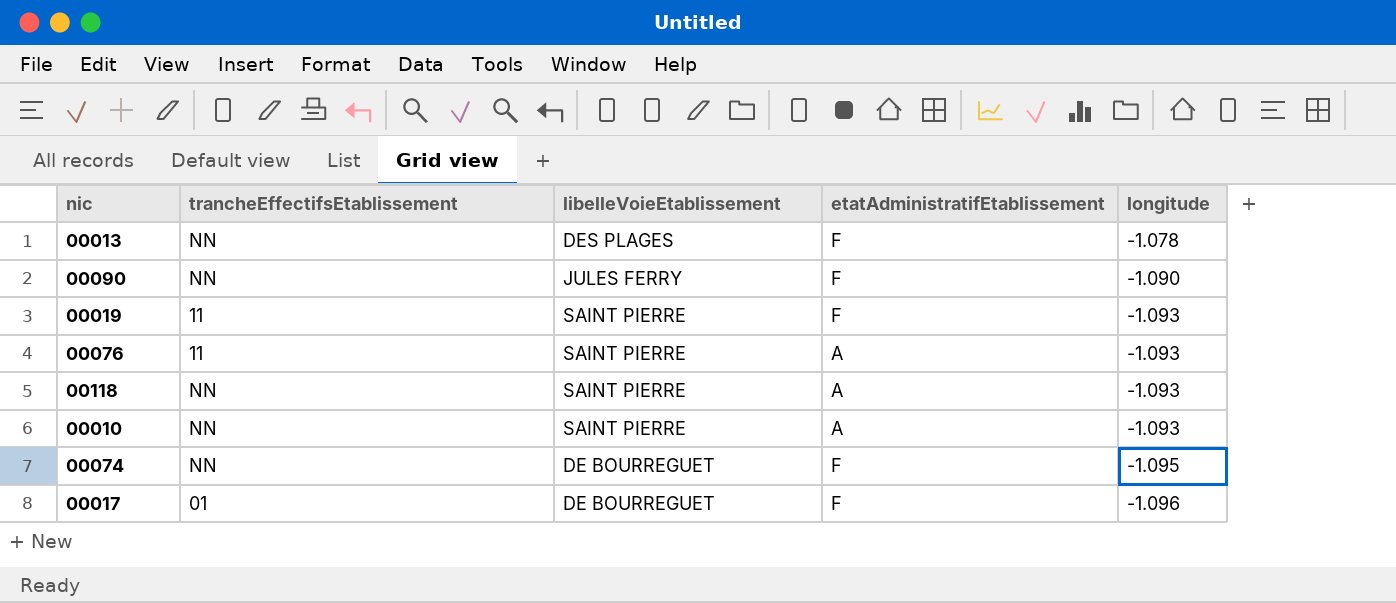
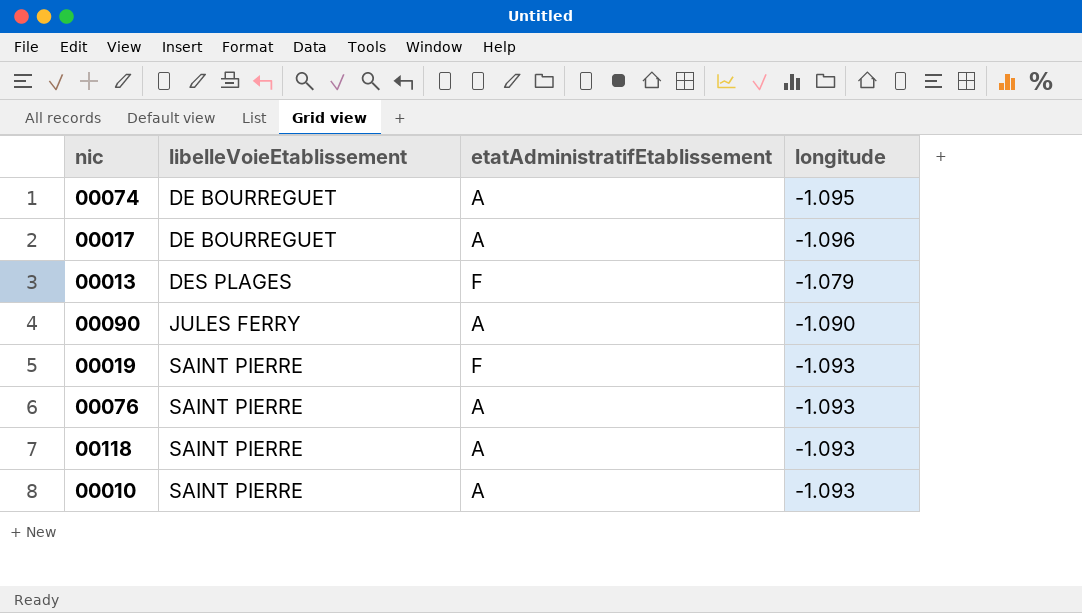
row order: longitude descending -> libelleVoieEtablissement ascending
column trancheEffectifsEtablissement | position: 2 -> none
00074 | etatAdministratifEtablissement: F -> A
00017 | etatAdministratifEtablissement: F -> A
00013 | longitude: -1.078 -> -1.079
00090 | etatAdministratifEtablissement: F -> A

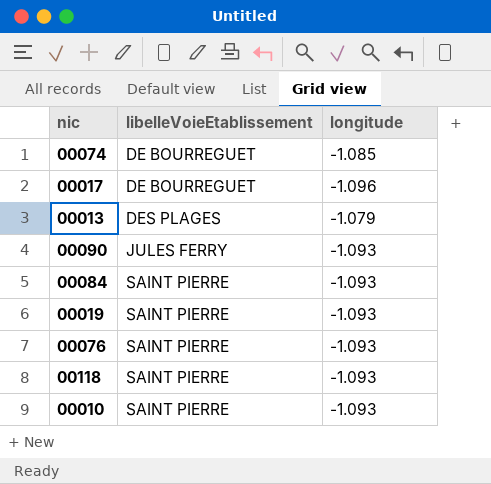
column etatAdministratifEtablissement | position: 3 -> none
00074 | longitude: -1.095 -> -1.085
00090 | longitude: -1.090 -> -1.093
row 00084: none -> SAINT PIERRE | -1.093

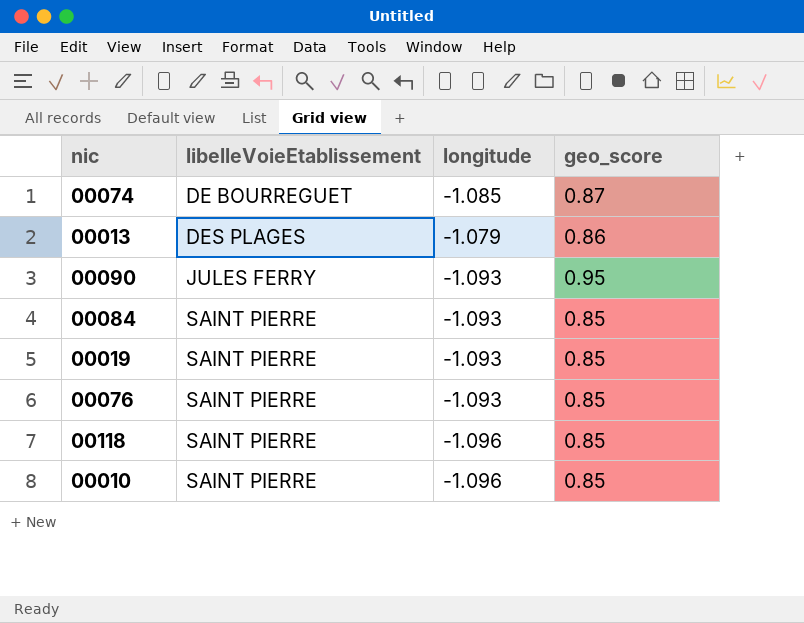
column geo_score | position: none -> 4
row 00017: DE BOURREGUET | -1.096 -> none
00118 | longitude: -1.093 -> -1.096
00010 | longitude: -1.093 -> -1.096

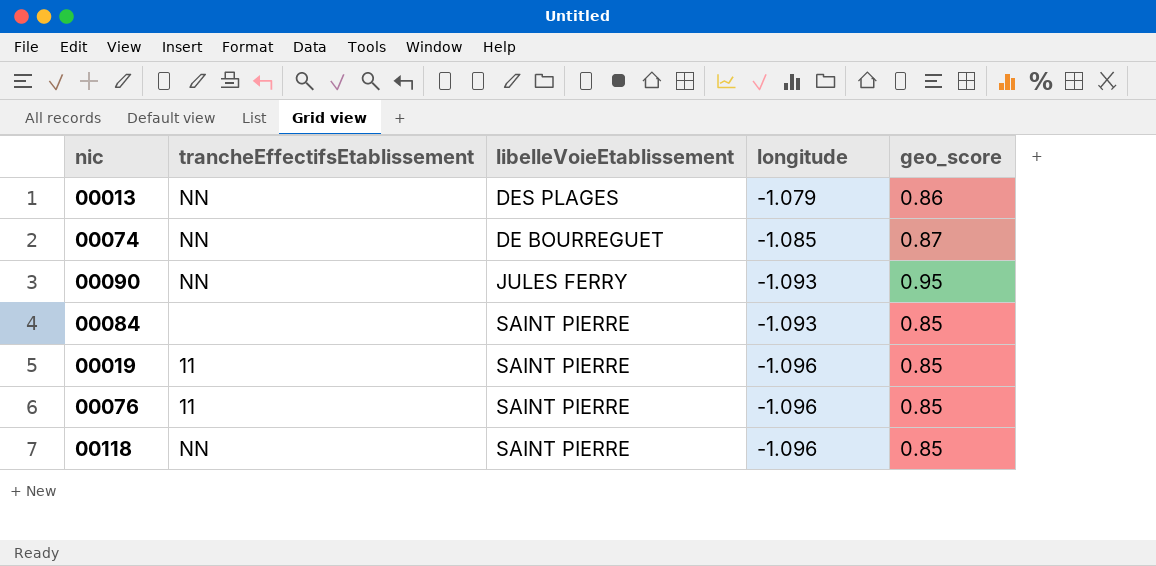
row order: libelleVoieEtablissement ascending -> longitude descending
column trancheEffectifsEtablissement | position: none -> 2
row 00010: SAINT PIERRE | -1.096 | 0.85 -> none
00019 | longitude: -1.093 -> -1.096
00076 | longitude: -1.093 -> -1.096

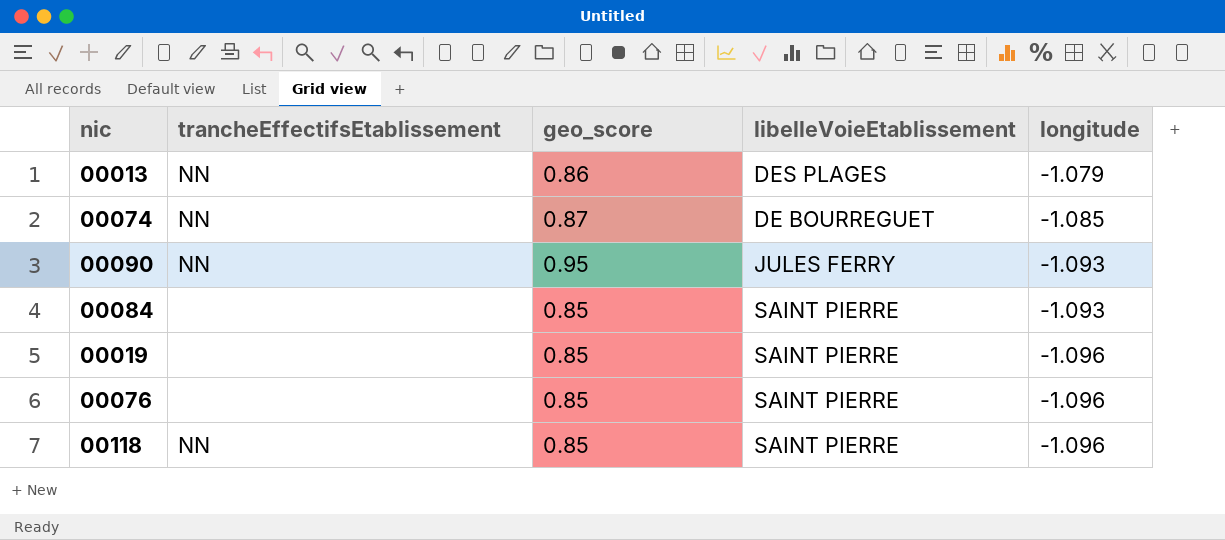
column geo_score | position: 5 -> 3
00019 | trancheEffectifsEtablissement: 11 -> none
00076 | trancheEffectifsEtablissement: 11 -> none

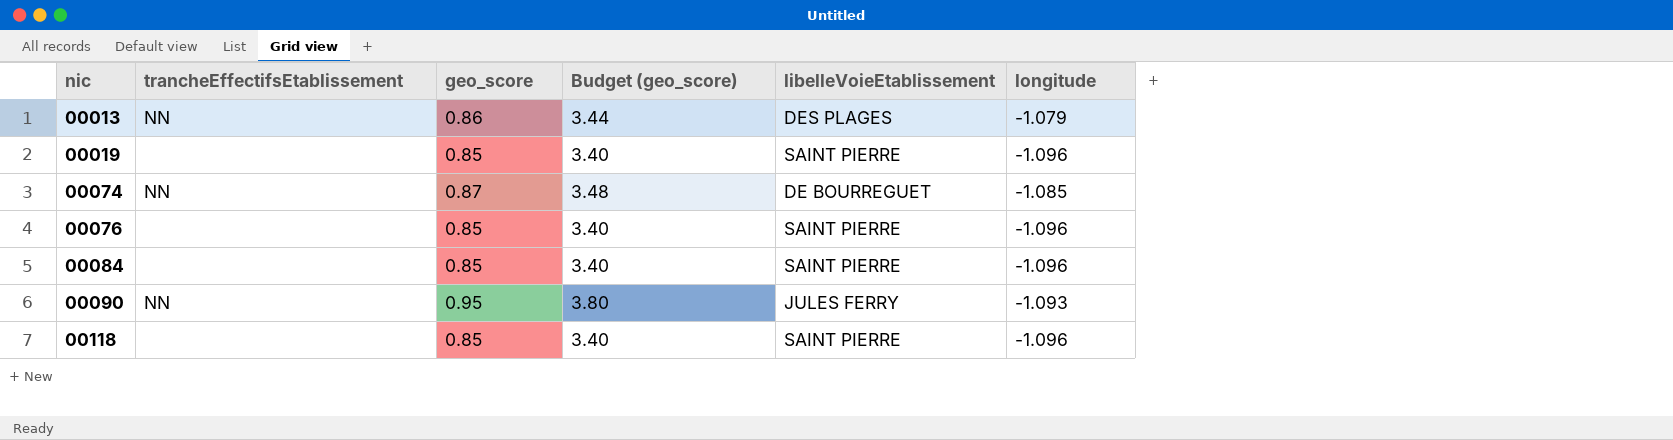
row order: longitude descending -> nic ascending
column Budget (geo_score) | formula: none -> [geo_score] * 4
00084 | longitude: -1.093 -> -1.096
00118 | trancheEffectifsEtablissement: NN -> none

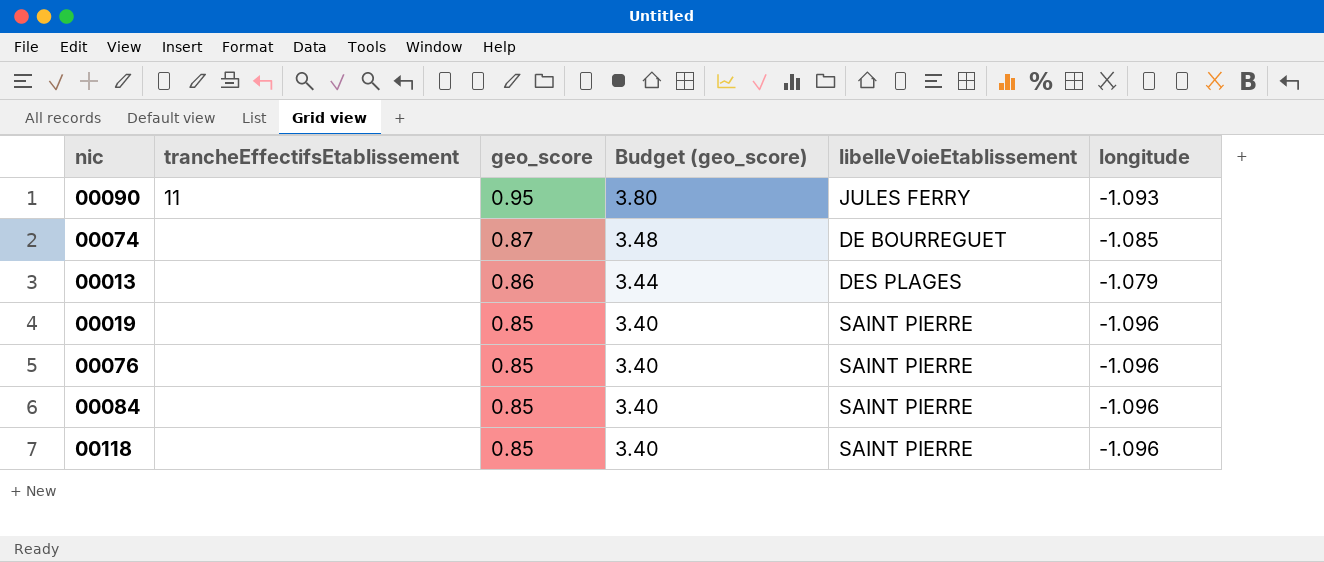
row order: nic ascending -> geo_score descending
00090 | trancheEffectifsEtablissement: NN -> 11
00074 | trancheEffectifsEtablissement: NN -> none
00013 | trancheEffectifsEtablissement: NN -> none

